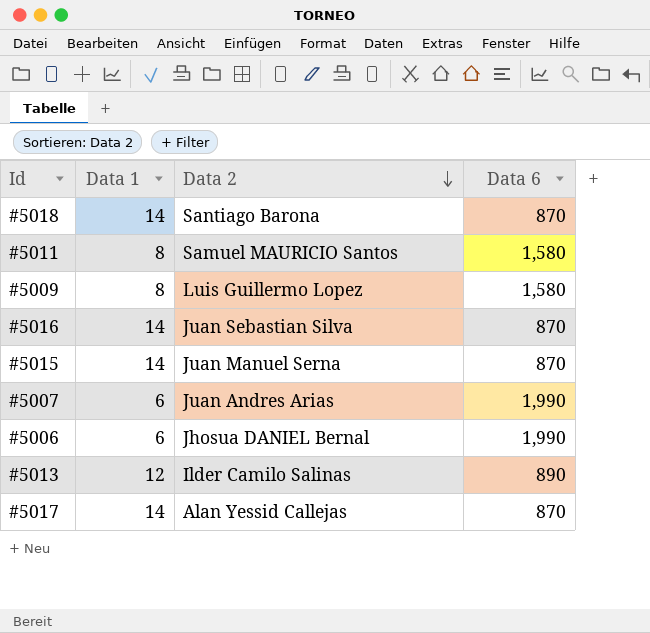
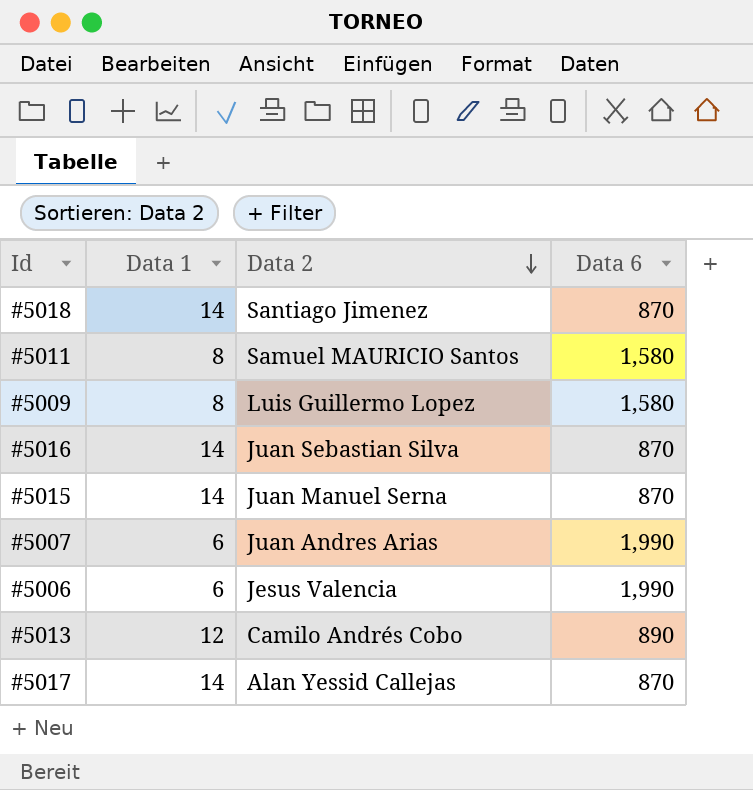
#5018 | Data 2: Santiago Barona -> Santiago Jimenez
#5006 | Data 2: Jhosua DANIEL Bernal -> Jesus Valencia
#5013 | Data 2: Ilder Camilo Salinas -> Camilo Andrés Cobo

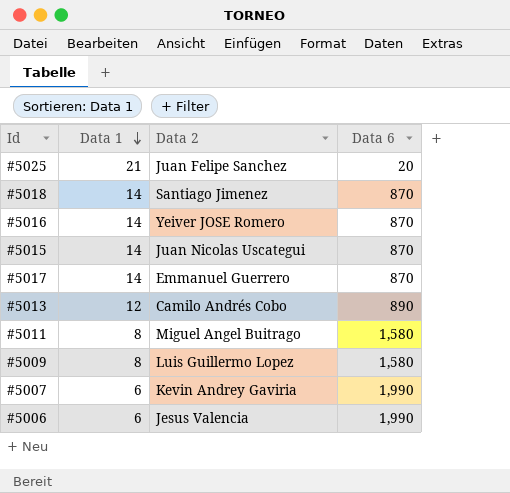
row order: Data 2 descending -> Data 1 descending
row #5025: none -> 21 | Juan Felipe Sanchez | 20
#5016 | Data 2: Juan Sebastian Silva -> Yeiver JOSE Romero
#5015 | Data 2: Juan Manuel Serna -> Juan Nicolas Uscategui
#5017 | Data 2: Alan Yessid Callejas -> Emmanuel Guerrero
#5011 | Data 2: Samuel MAURICIO Santos -> Miguel Angel Buitrago
#5007 | Data 2: Juan Andres Arias -> Kevin Andrey Gaviria

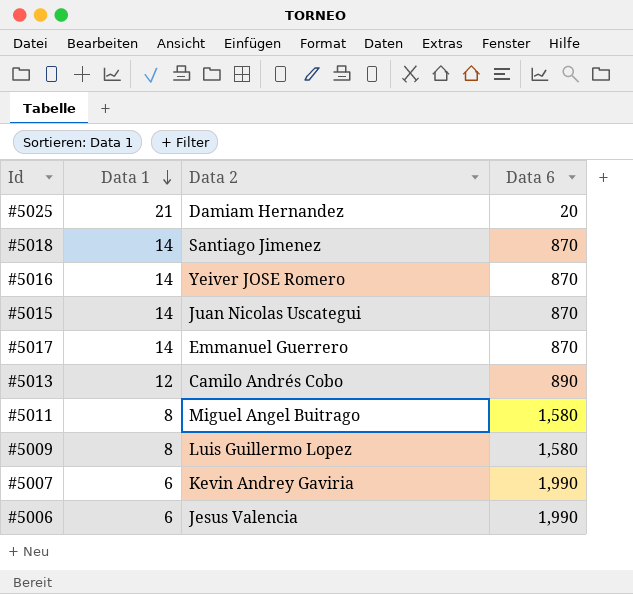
#5025 | Data 2: Juan Felipe Sanchez -> Damiam Hernandez

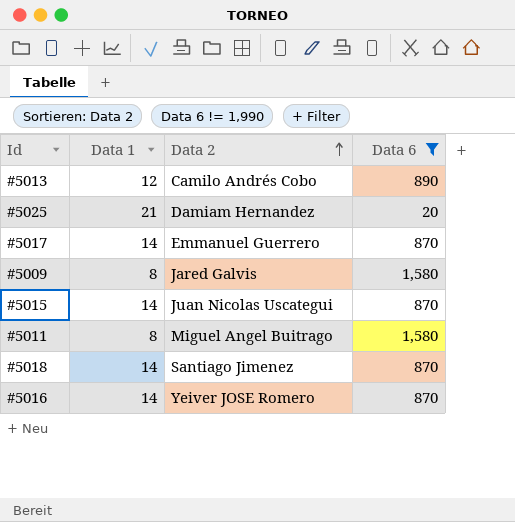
filter: none -> Data 6 != 1,990
row order: Data 1 descending -> Data 2 ascending
#5009 | Data 2: Luis Guillermo Lopez -> Jared Galvis

